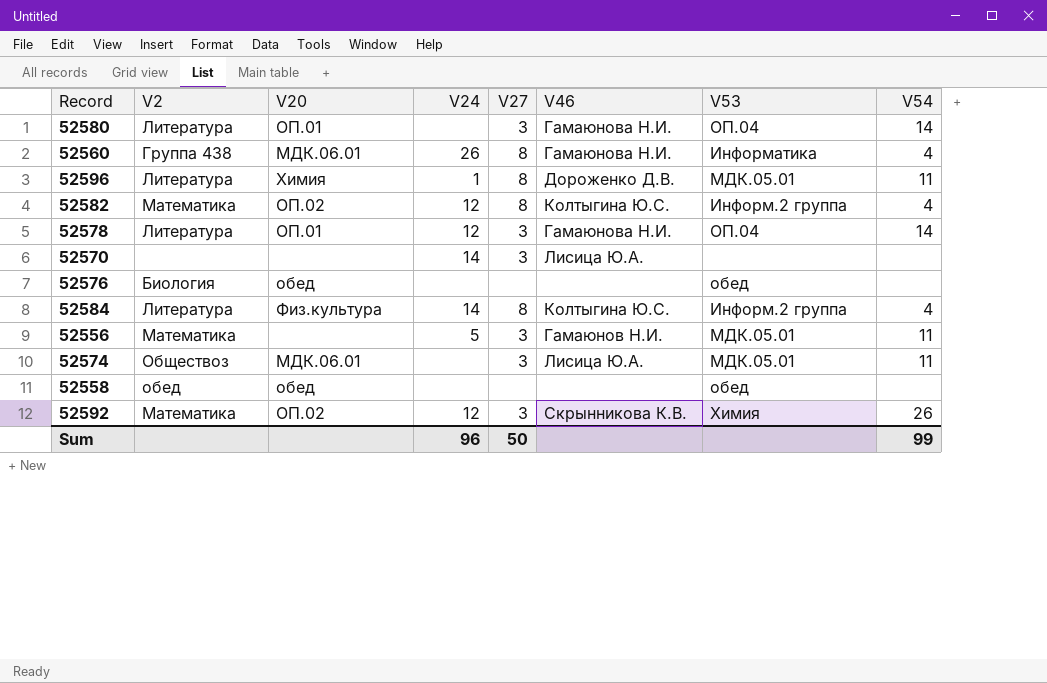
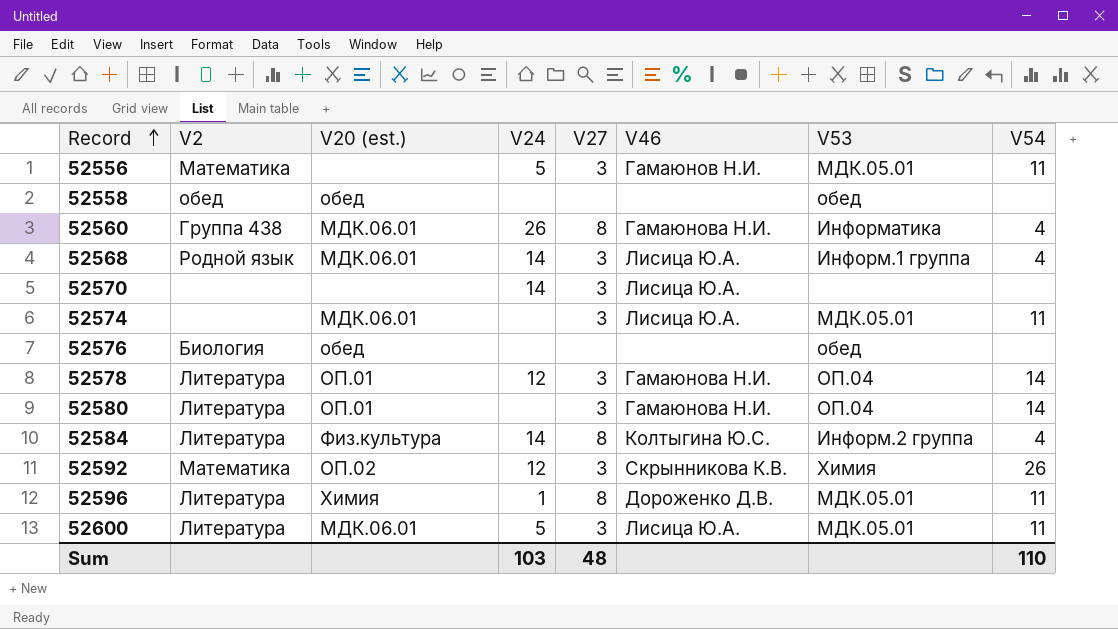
row order: none -> Record ascending
column name: V20 -> V20 (est.)
row 52582: Математика | ОП.02 | 12 | 8 | Колтыгина Ю.С. | Информ.2 группа | 4 -> none
row 52568: none -> Родной язык | МДК.06.01 | 14 | 3 | Лисица Ю.А. | Информ.1 группа | 4
52574 | V2: Обществоз -> none
row 52600: none -> Литература | МДК.06.01 | 5 | 3 | Лисица Ю.А. | МДК.05.01 | 11
Sum | V24: 96 -> 103
Sum | V27: 50 -> 48
Sum | V54: 99 -> 110

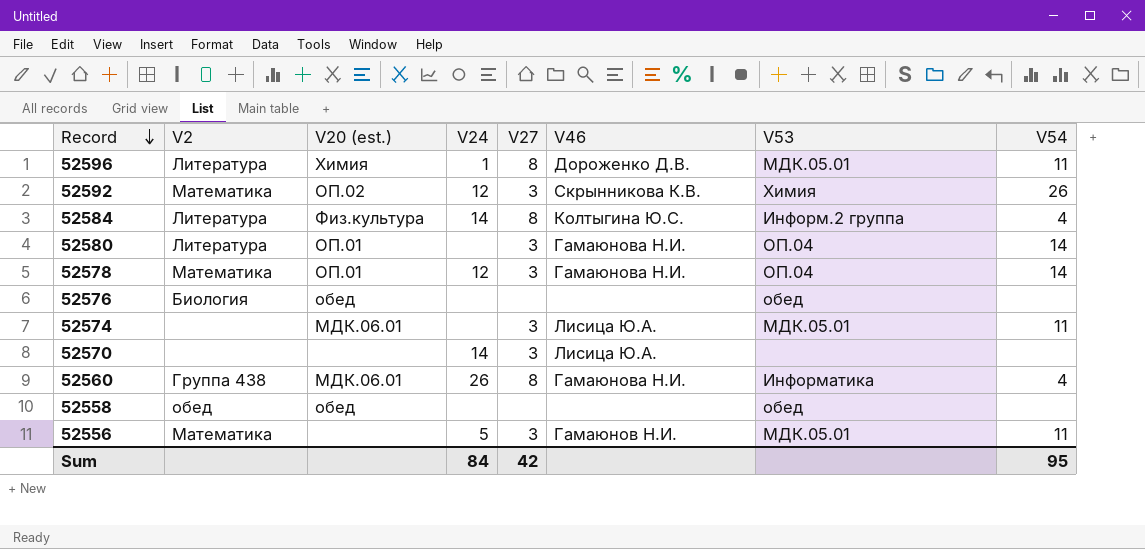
row order: Record ascending -> Record descending
row 52568: Родной язык | МДК.06.01 | 14 | 3 | Лисица Ю.А. | Информ.1 группа | 4 -> none
row 52600: Литература | МДК.06.01 | 5 | 3 | Лисица Ю.А. | МДК.05.01 | 11 -> none
52578 | V2: Литература -> Математика
Sum | V24: 103 -> 84
Sum | V27: 48 -> 42
Sum | V54: 110 -> 95

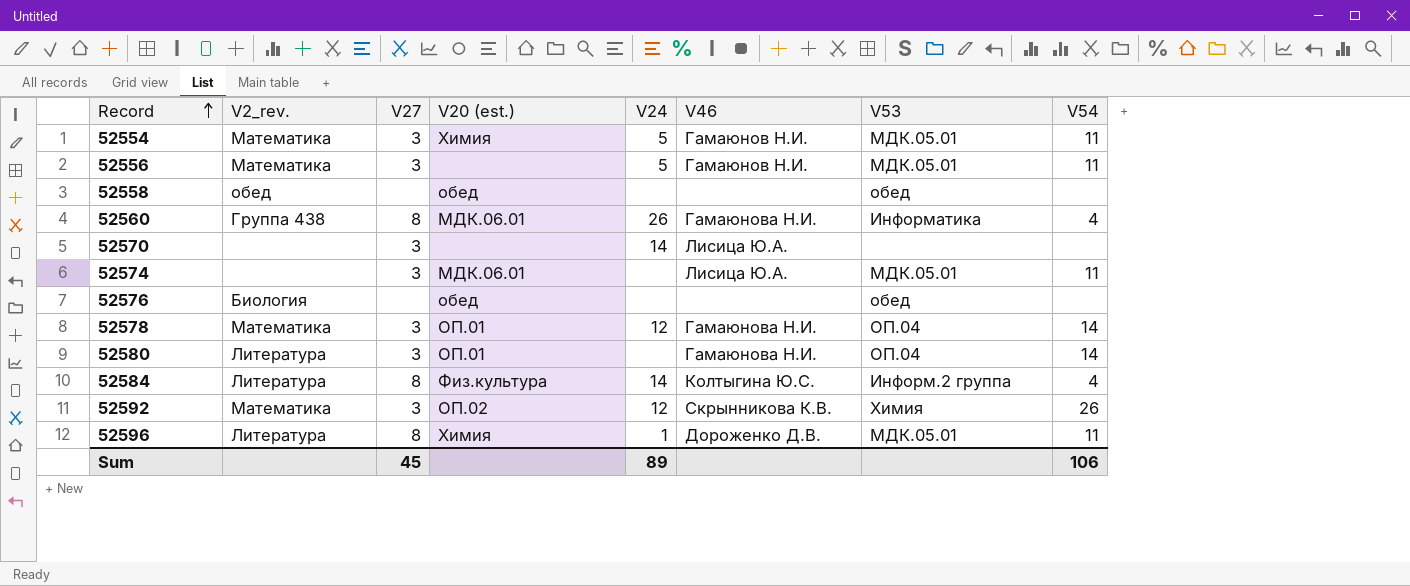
row order: Record descending -> Record ascending
column name: V2 -> V2_rev.
column V27 | position: 5 -> 3
row 52554: none -> Математика | 3 | Химия | 5 | Гамаюнов Н.И. | МДК.05.01 | 11
Sum | V27: 42 -> 45
Sum | V24: 84 -> 89
Sum | V54: 95 -> 106

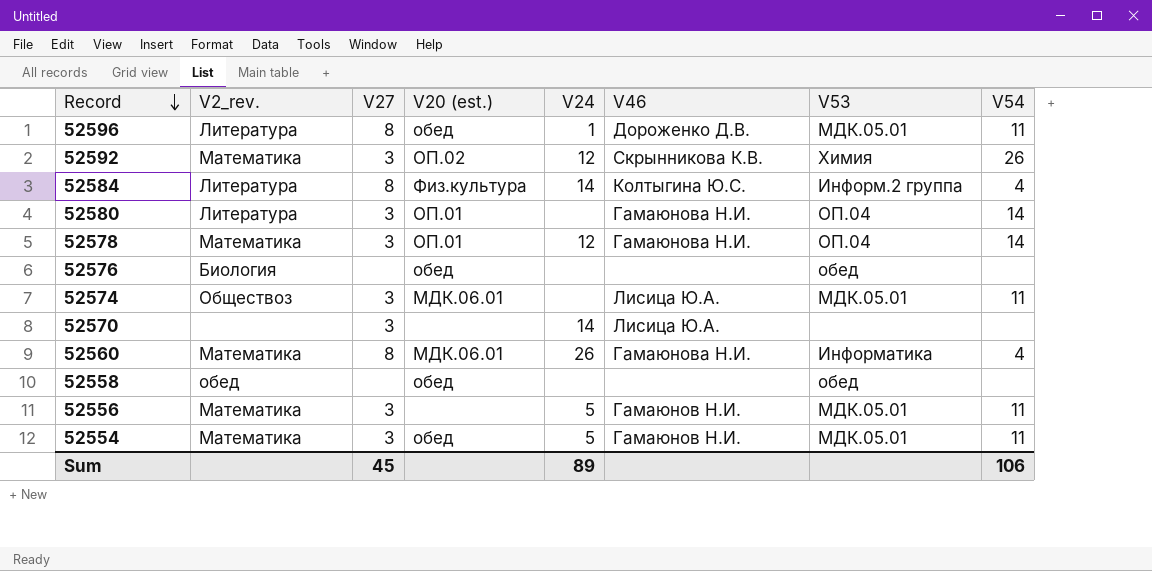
row order: Record ascending -> Record descending
52596 | V20 (est.): Химия -> обед
52574 | V2_rev.: none -> Обществоз
52560 | V2_rev.: Группа 438 -> Математика
52554 | V20 (est.): Химия -> обед

